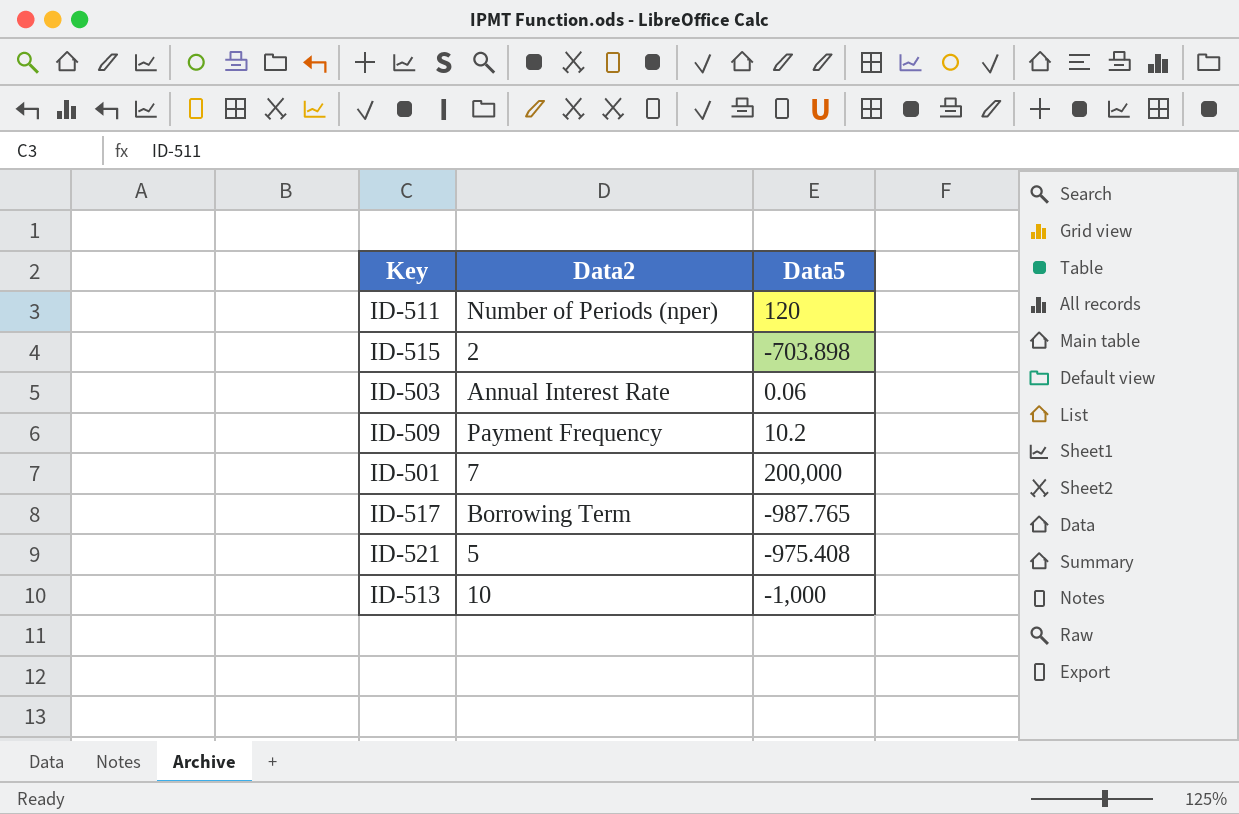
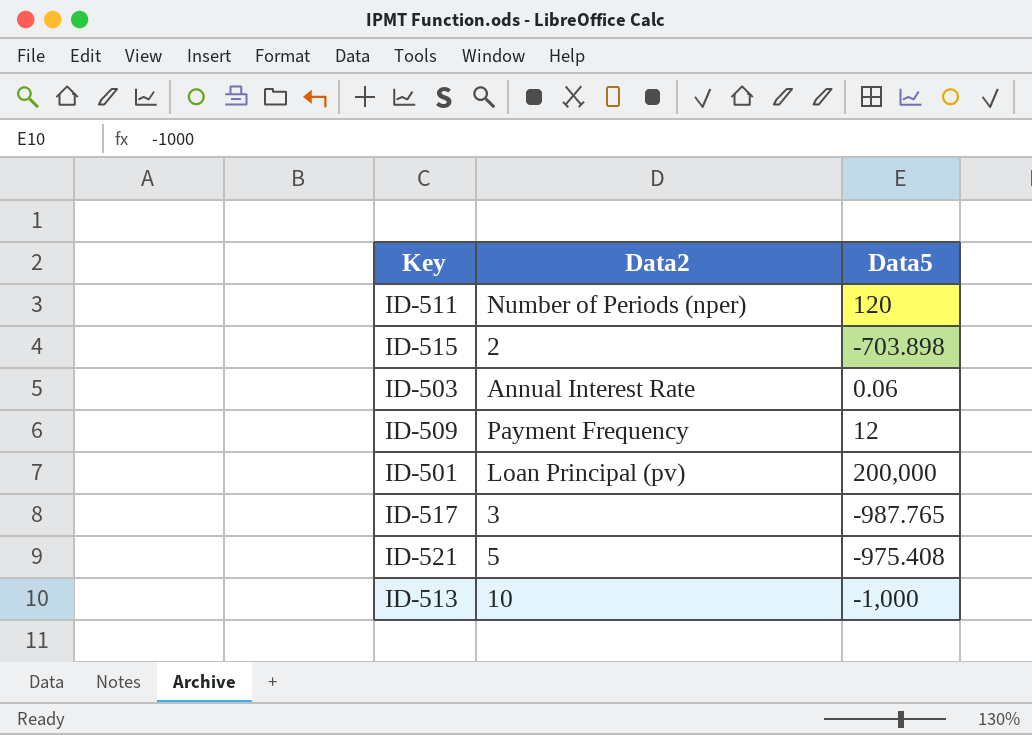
ID-509 | Data5: 10.2 -> 12
ID-501 | Data2: 7 -> Loan Principal (pv)
ID-517 | Data2: Borrowing Term -> 3

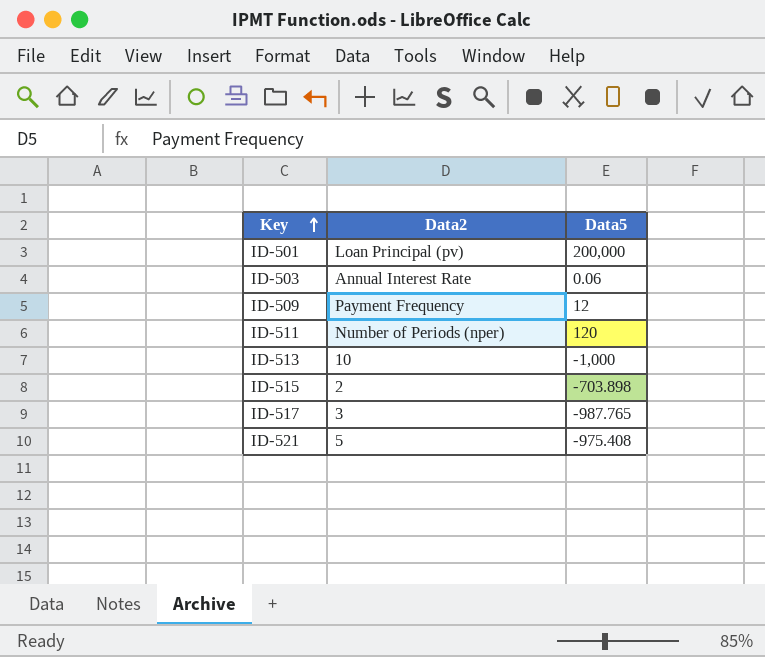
row order: none -> Key ascending

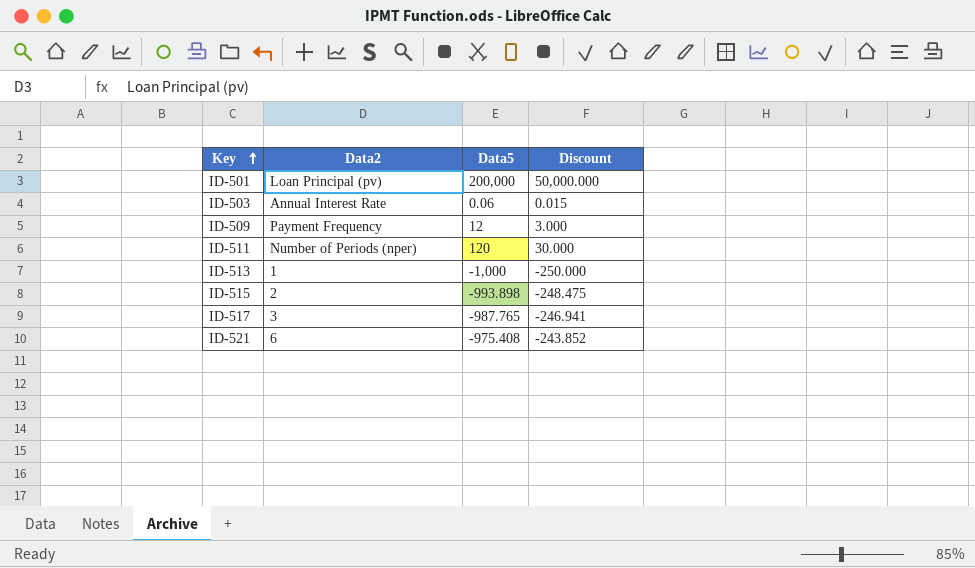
column Discount | formula: none -> [Data5] * 0.25
ID-513 | Data2: 10 -> 1
ID-515 | Data5: -703.898 -> -993.898
ID-521 | Data2: 5 -> 6

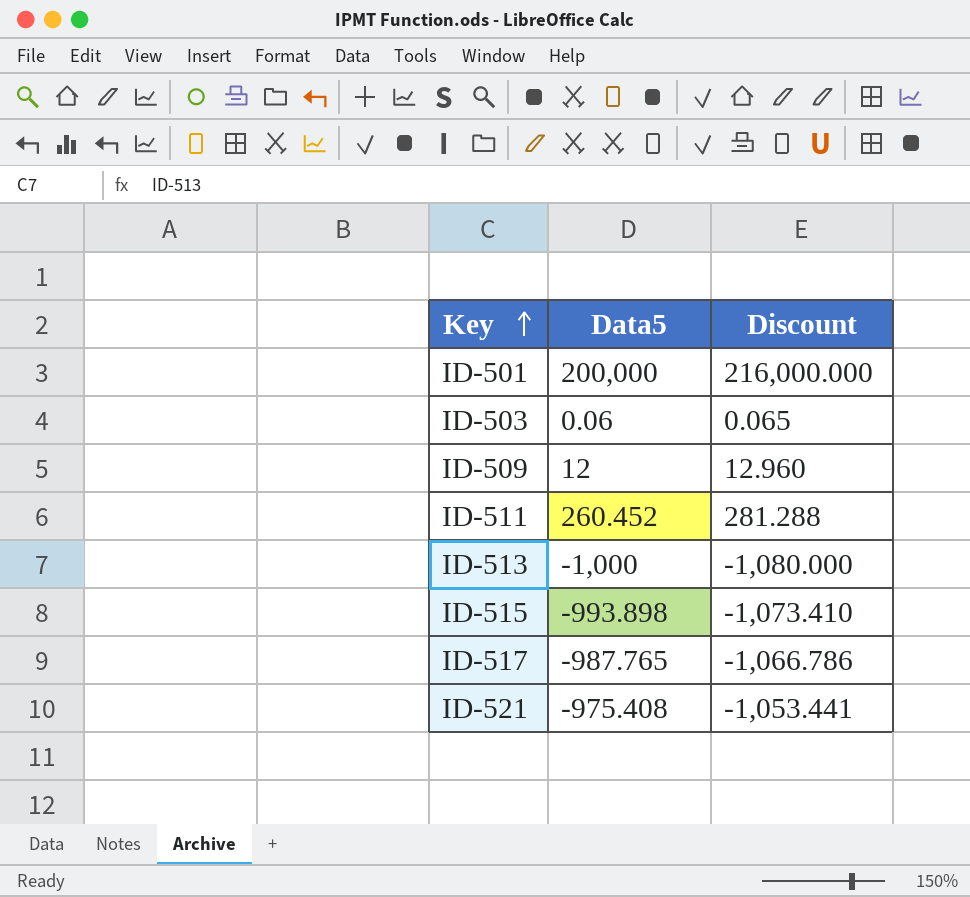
column Data2 | position: 2 -> none
column Discount | formula: [Data5] * 0.25 -> [Data5] * 1.08
ID-511 | Data5: 120 -> 260.452

